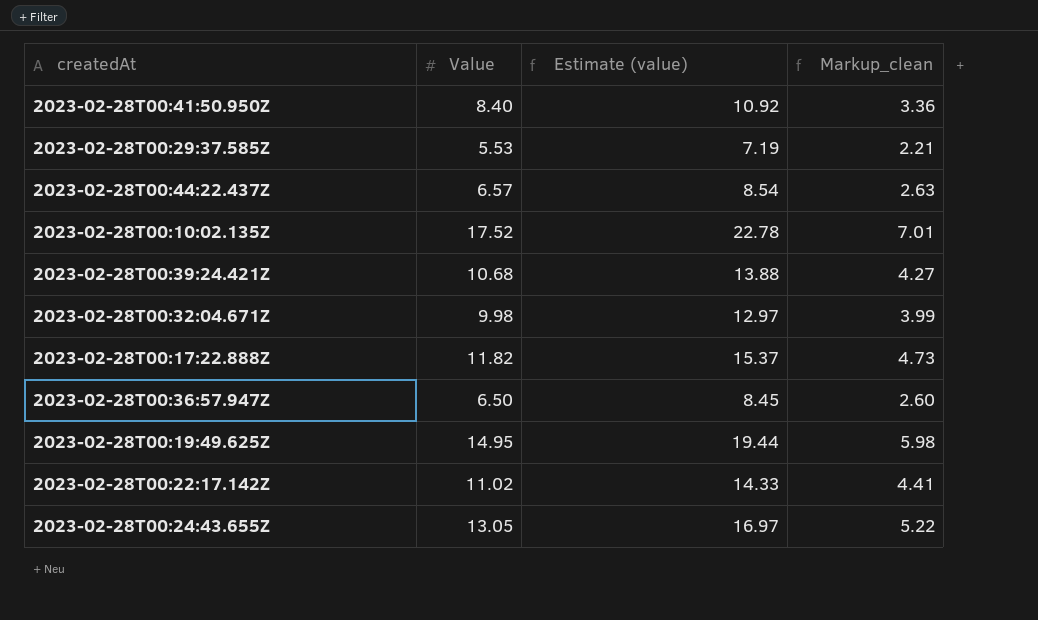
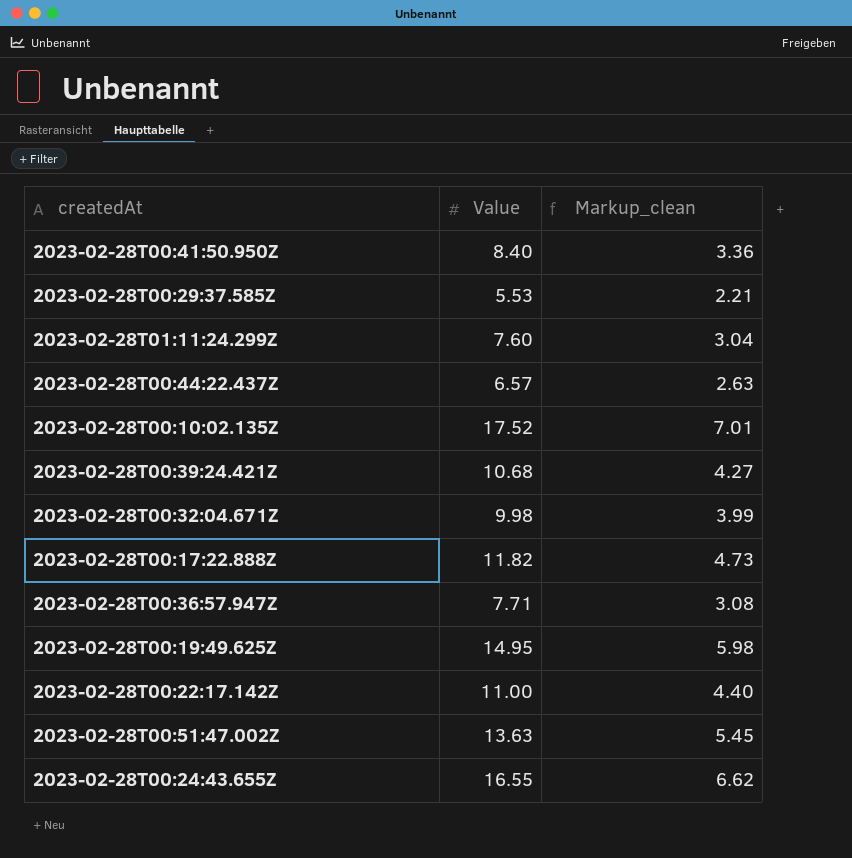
column Estimate (value) | formula: [Value] * 1.3 -> none
row 2023-02-28T01:11:24.299Z: none -> 7.60 | 3.04
2023-02-28T00:36:57.947Z | Value: 6.50 -> 7.71
2023-02-28T00:36:57.947Z | Markup_clean: 2.60 -> 3.08
2023-02-28T00:22:17.142Z | Value: 11.02 -> 11.00
2023-02-28T00:22:17.142Z | Markup_clean: 4.41 -> 4.40
row 2023-02-28T00:51:47.002Z: none -> 13.63 | 5.45
2023-02-28T00:24:43.655Z | Value: 13.05 -> 16.55
2023-02-28T00:24:43.655Z | Markup_clean: 5.22 -> 6.62

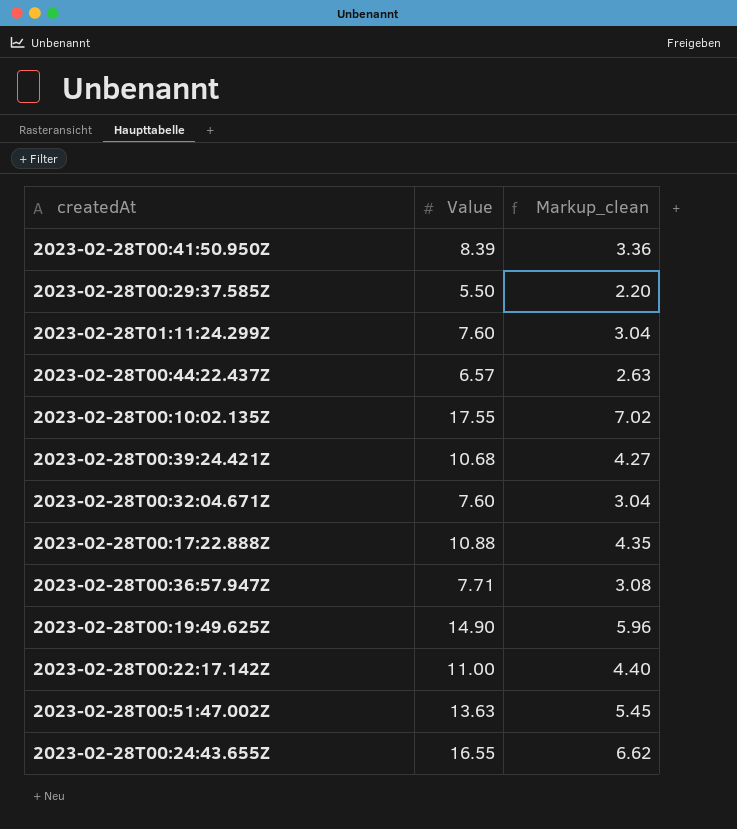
2023-02-28T00:41:50.950Z | Value: 8.40 -> 8.39
2023-02-28T00:29:37.585Z | Value: 5.53 -> 5.50
2023-02-28T00:29:37.585Z | Markup_clean: 2.21 -> 2.20
2023-02-28T00:10:02.135Z | Value: 17.52 -> 17.55
2023-02-28T00:10:02.135Z | Markup_clean: 7.01 -> 7.02
2023-02-28T00:32:04.671Z | Value: 9.98 -> 7.60
2023-02-28T00:32:04.671Z | Markup_clean: 3.99 -> 3.04
2023-02-28T00:17:22.888Z | Value: 11.82 -> 10.88
2023-02-28T00:17:22.888Z | Markup_clean: 4.73 -> 4.35
2023-02-28T00:19:49.625Z | Value: 14.95 -> 14.90
2023-02-28T00:19:49.625Z | Markup_clean: 5.98 -> 5.96

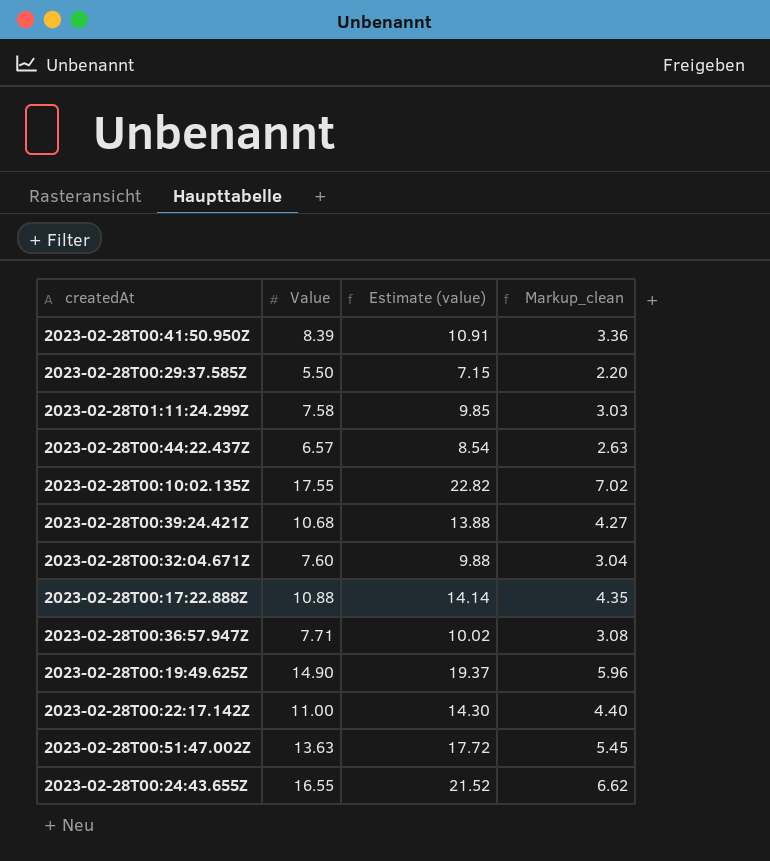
column Estimate (value) | formula: none -> [Value] * 1.3
2023-02-28T01:11:24.299Z | Value: 7.60 -> 7.58
2023-02-28T01:11:24.299Z | Markup_clean: 3.04 -> 3.03

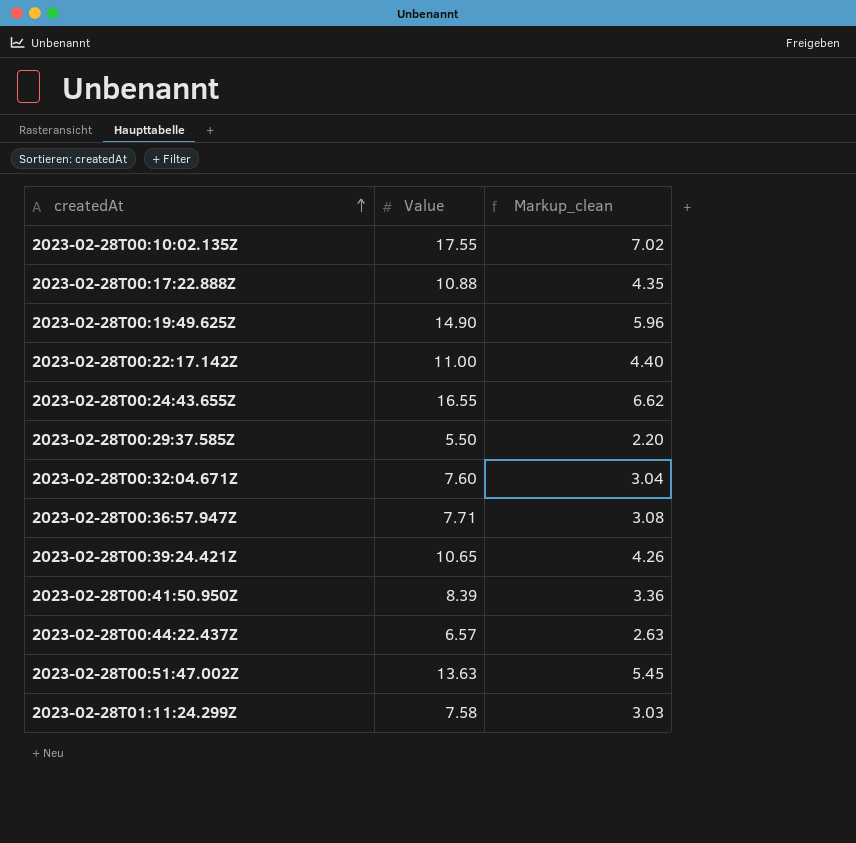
row order: none -> createdAt ascending
column Estimate (value) | formula: [Value] * 1.3 -> none
2023-02-28T00:39:24.421Z | Value: 10.68 -> 10.65
2023-02-28T00:39:24.421Z | Markup_clean: 4.27 -> 4.26

